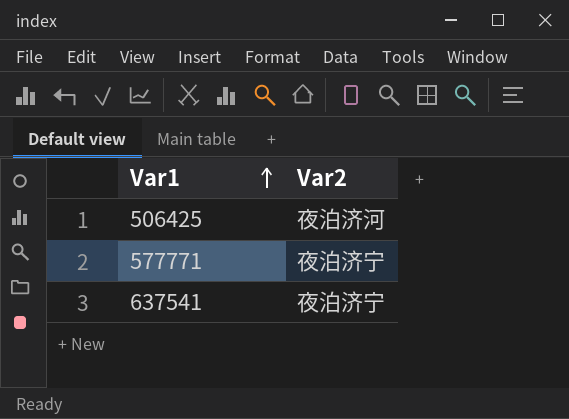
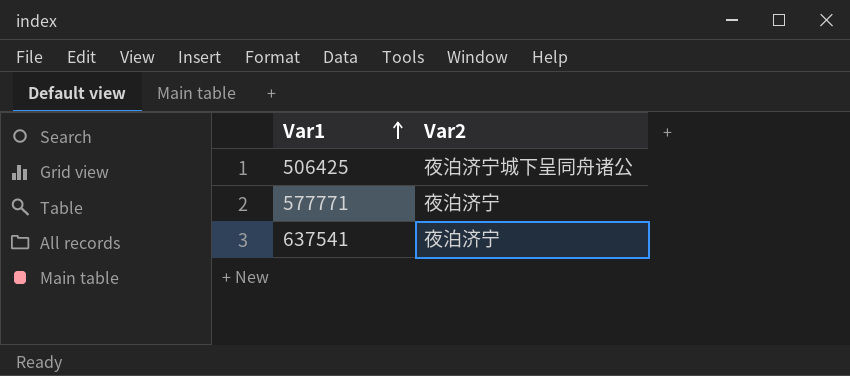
506425 | Var2: 夜泊济河 -> 夜泊济宁城下呈同舟诸公

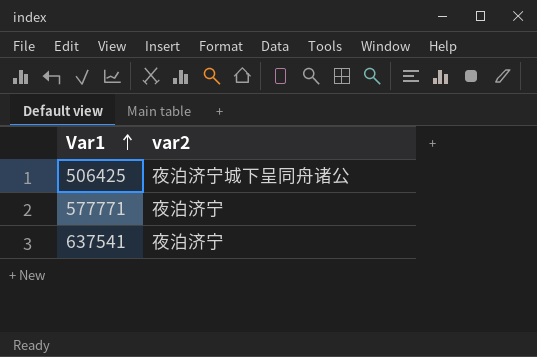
column name: Var2 -> var2

